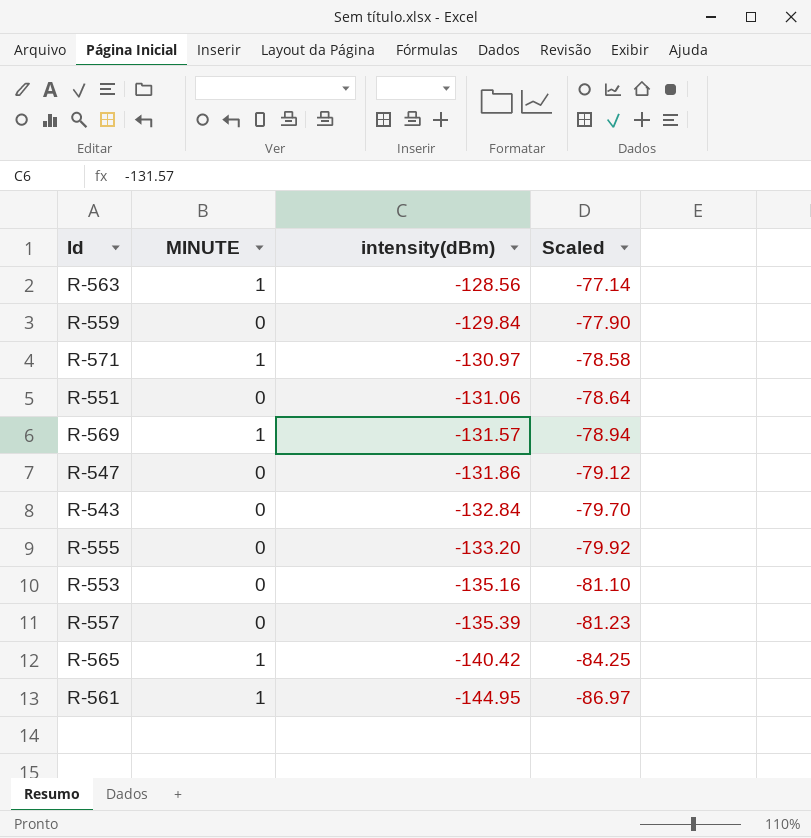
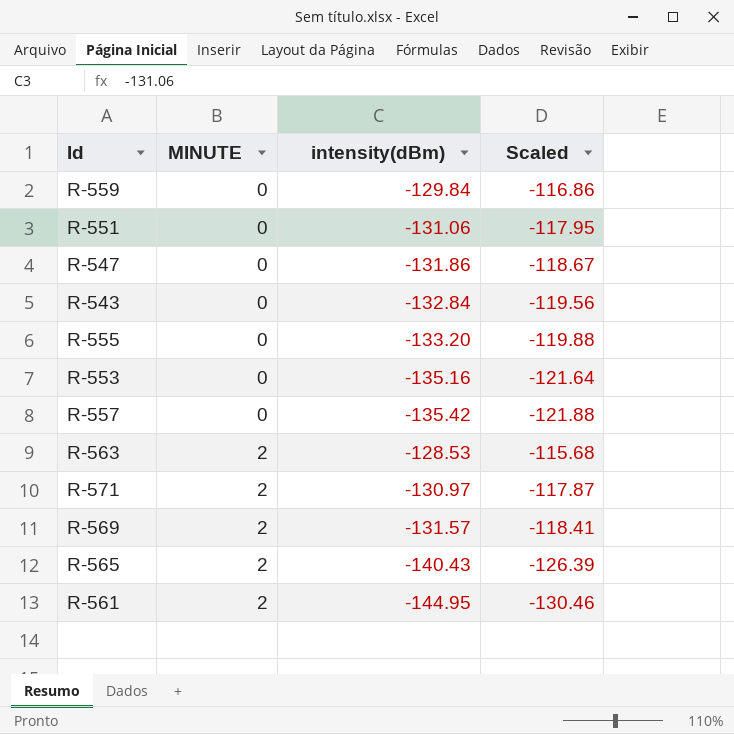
row order: intensity(dBm) descending -> MINUTE ascending
column Scaled | formula: [intensity(dBm)] * 0.6 -> [intensity(dBm)] * 0.9
R-557 | intensity(dBm): -135.39 -> -135.42
R-563 | MINUTE: 1 -> 2
R-563 | intensity(dBm): -128.56 -> -128.53
R-571 | MINUTE: 1 -> 2
R-569 | MINUTE: 1 -> 2
R-565 | MINUTE: 1 -> 2
R-565 | intensity(dBm): -140.42 -> -140.43
R-561 | MINUTE: 1 -> 2

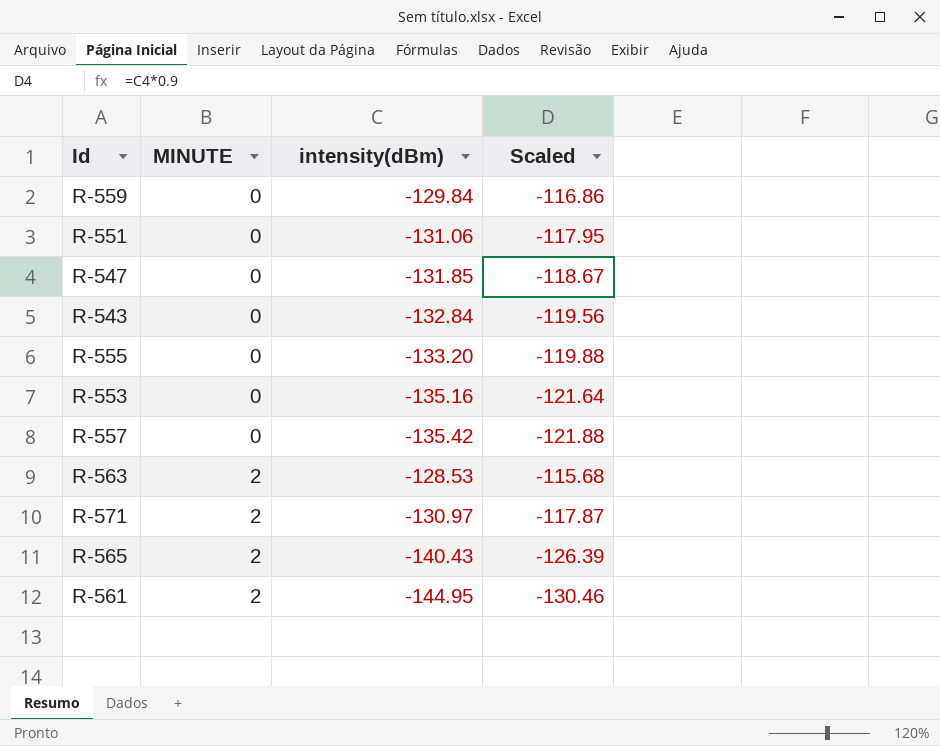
row R-569: 2 | -131.57 | -118.41 -> none
R-547 | intensity(dBm): -131.86 -> -131.85

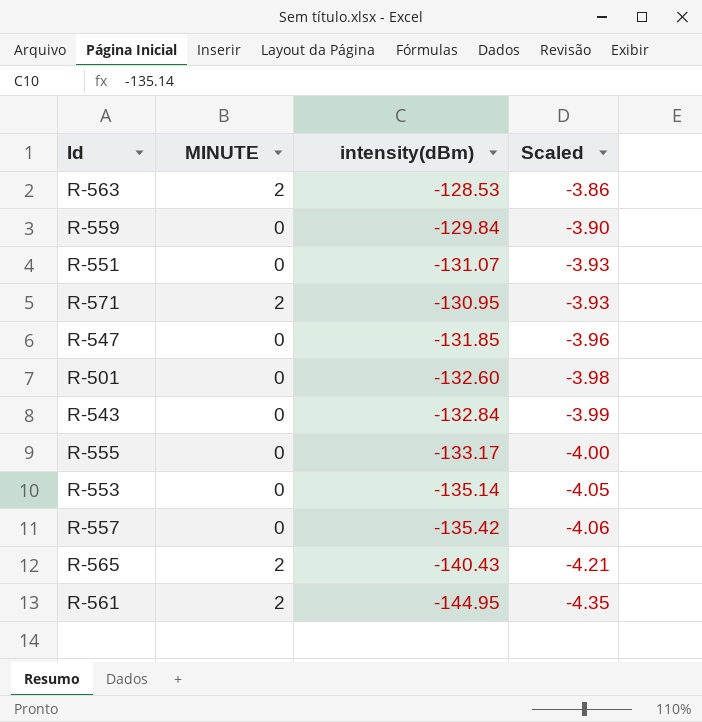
row order: MINUTE ascending -> Scaled descending
column Scaled | formula: [intensity(dBm)] * 0.9 -> [intensity(dBm)] * 0.03
R-551 | intensity(dBm): -131.06 -> -131.07
R-571 | intensity(dBm): -130.97 -> -130.95
row R-501: none -> 0 | -132.60 | -3.98
R-555 | intensity(dBm): -133.20 -> -133.17
R-553 | intensity(dBm): -135.16 -> -135.14

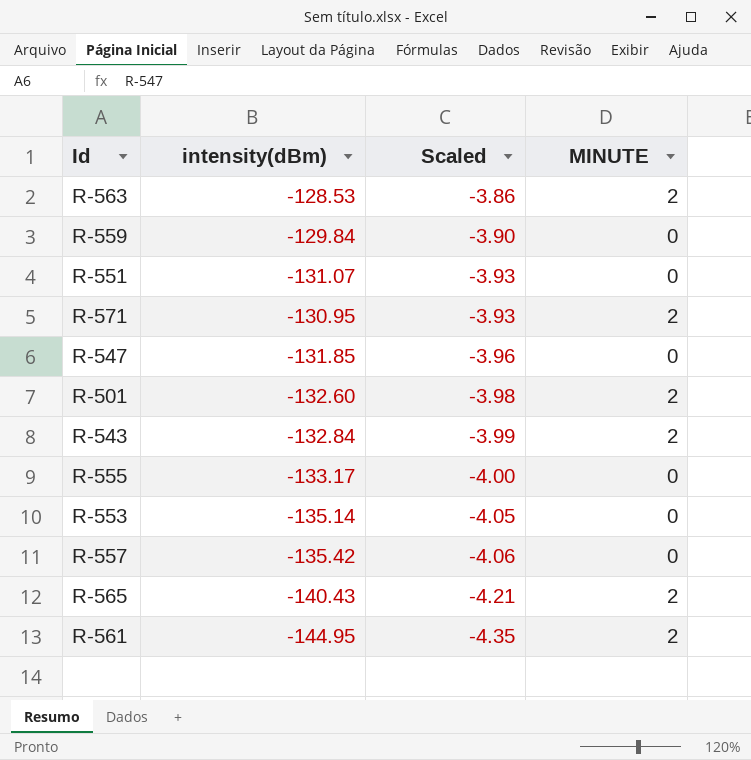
column MINUTE | position: 2 -> 4
R-501 | MINUTE: 0 -> 2
R-543 | MINUTE: 0 -> 2

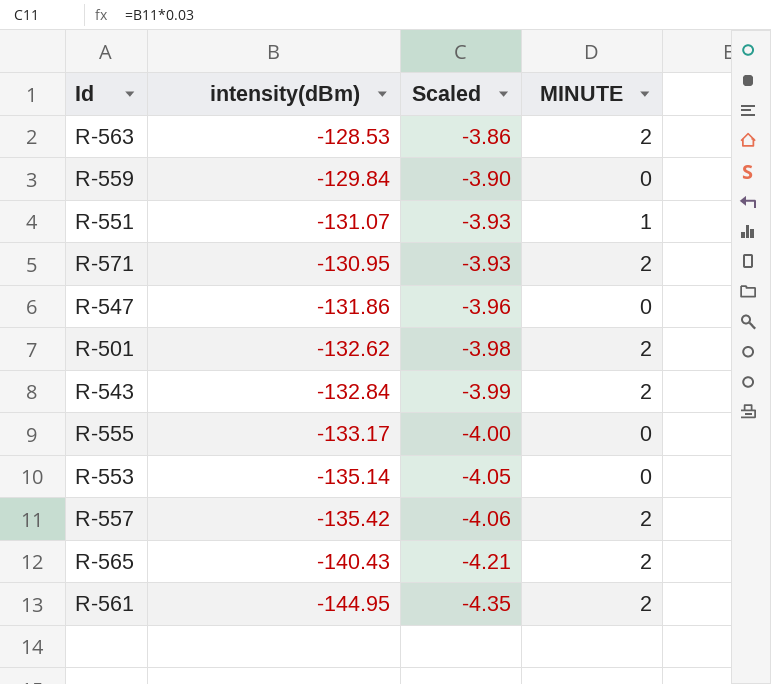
R-551 | MINUTE: 0 -> 1
R-547 | intensity(dBm): -131.85 -> -131.86
R-501 | intensity(dBm): -132.60 -> -132.62
R-557 | MINUTE: 0 -> 2

